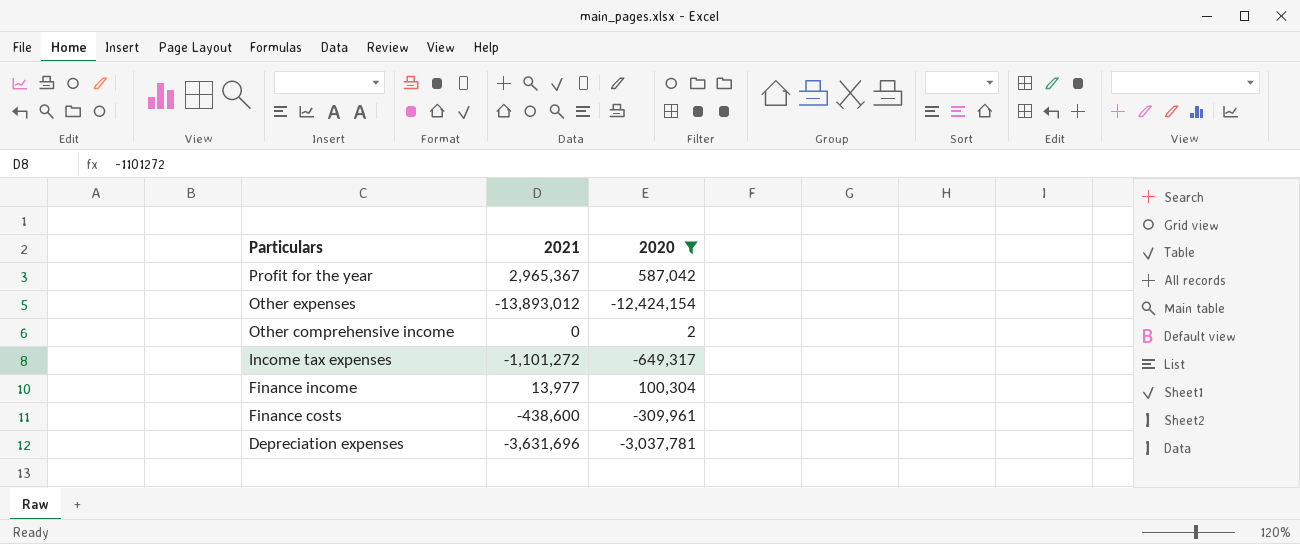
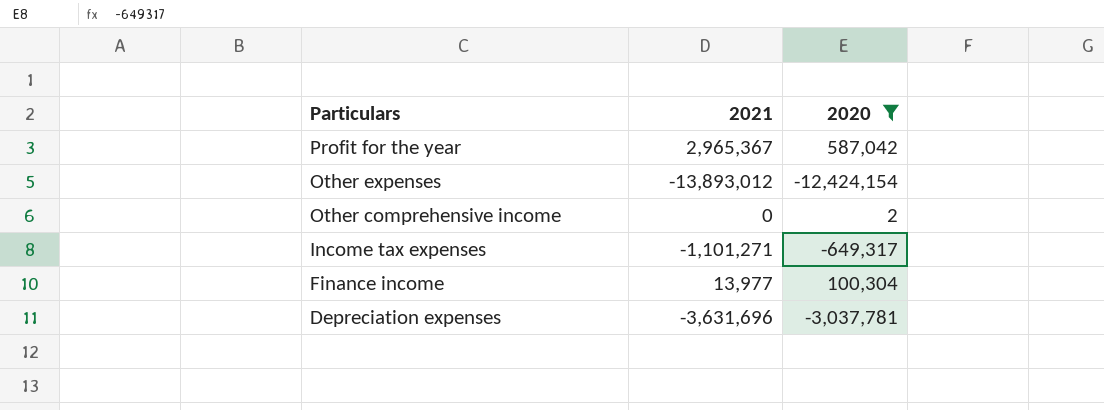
row Finance costs: -438,600 | -309,961 -> none
Income tax expenses | 2021: -1,101,272 -> -1,101,271

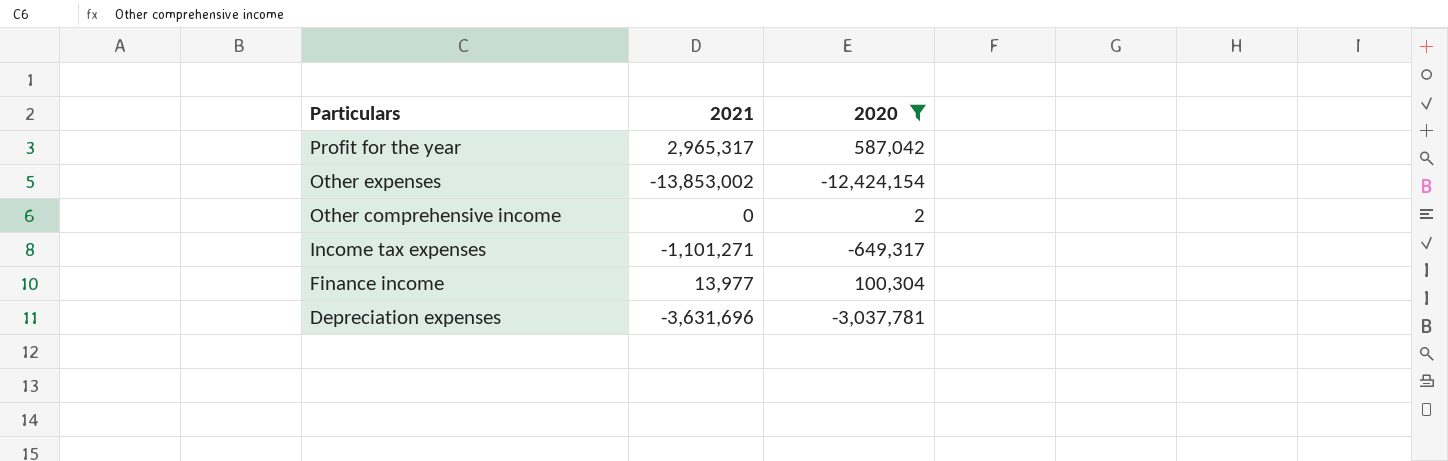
Profit for the year | 2021: 2,965,367 -> 2,965,317
Other expenses | 2021: -13,893,012 -> -13,853,002

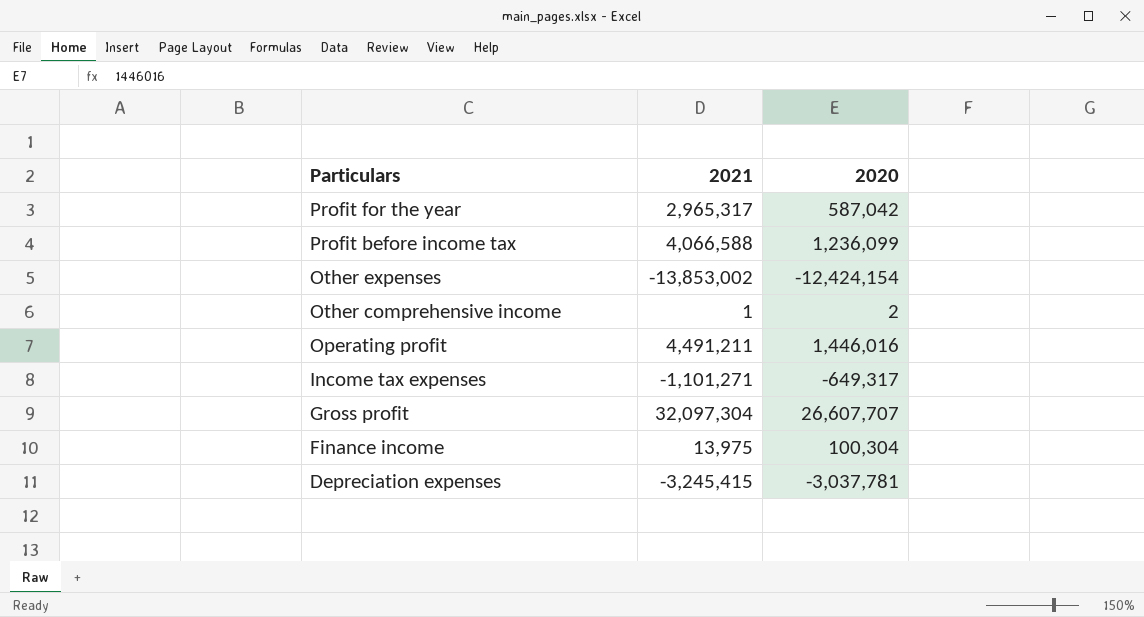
filter: 2020 <= 587,042 -> none
Other comprehensive income | 2021: 0 -> 1
Finance income | 2021: 13,977 -> 13,975
Depreciation expenses | 2021: -3,631,696 -> -3,245,415

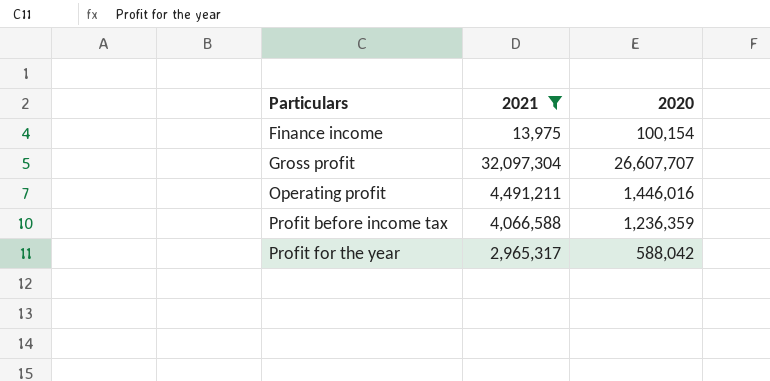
filter: none -> 2021 >= 13,975
row order: Particulars descending -> Particulars ascending
Finance income | 2020: 100,304 -> 100,154
Profit before income tax | 2020: 1,236,099 -> 1,236,359
Profit for the year | 2020: 587,042 -> 588,042

